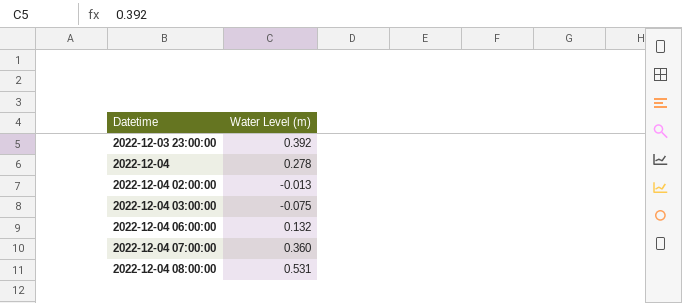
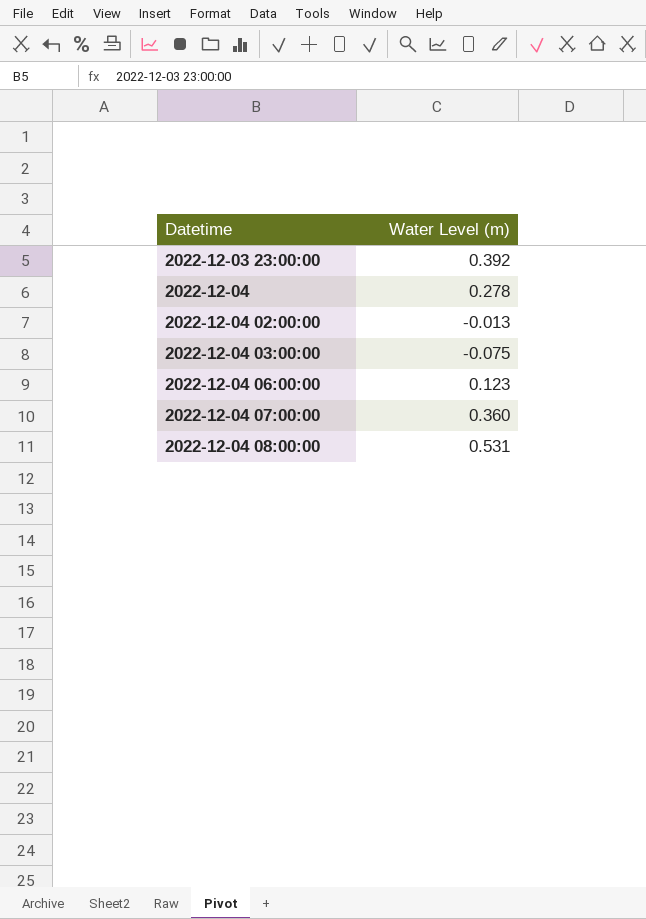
2022-12-04 06:00:00 | Water Level (m): 0.132 -> 0.123

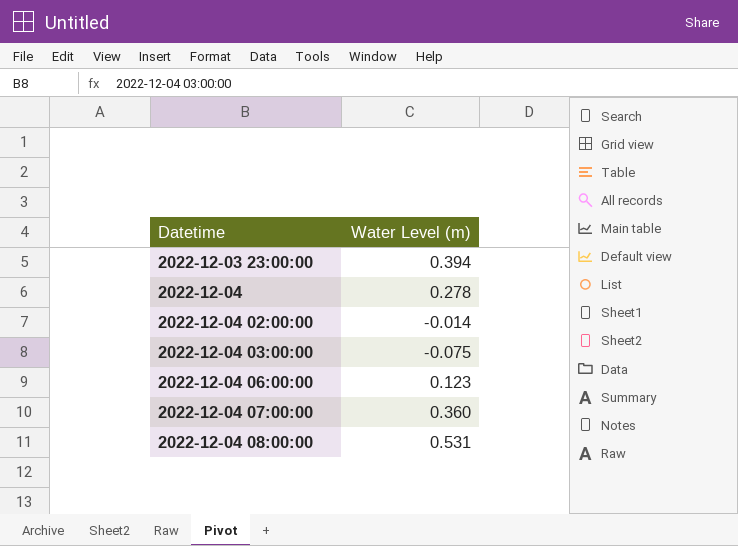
2022-12-03 23:00:00 | Water Level (m): 0.392 -> 0.394
2022-12-04 02:00:00 | Water Level (m): -0.013 -> -0.014

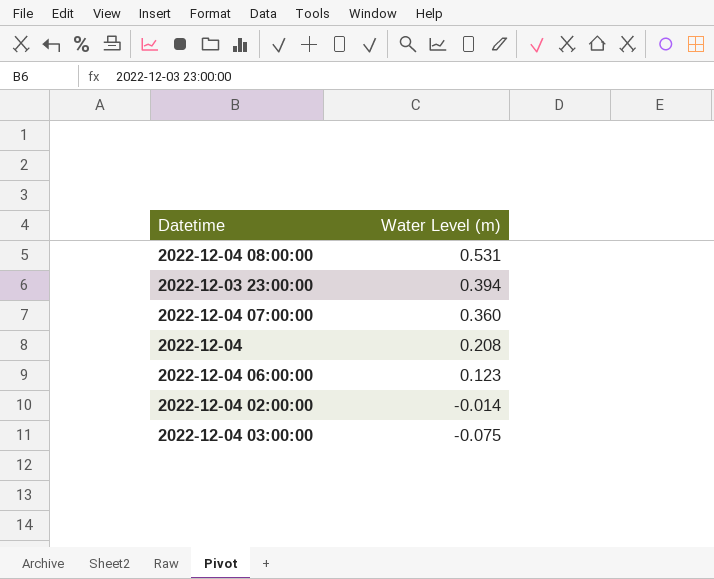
row order: Datetime ascending -> Water Level (m) descending
2022-12-04 | Water Level (m): 0.278 -> 0.208

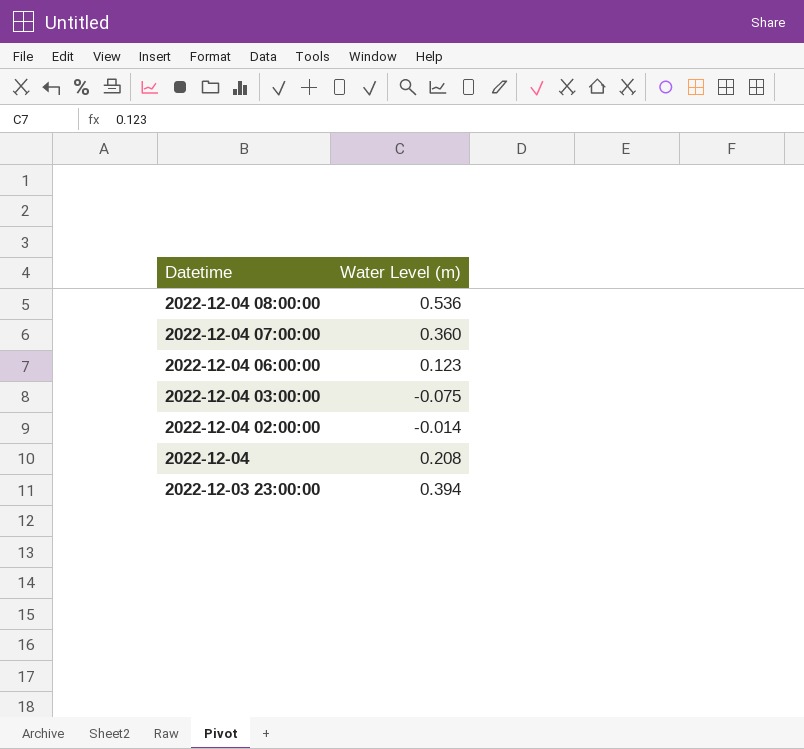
row order: Water Level (m) descending -> Datetime descending
2022-12-04 08:00:00 | Water Level (m): 0.531 -> 0.536

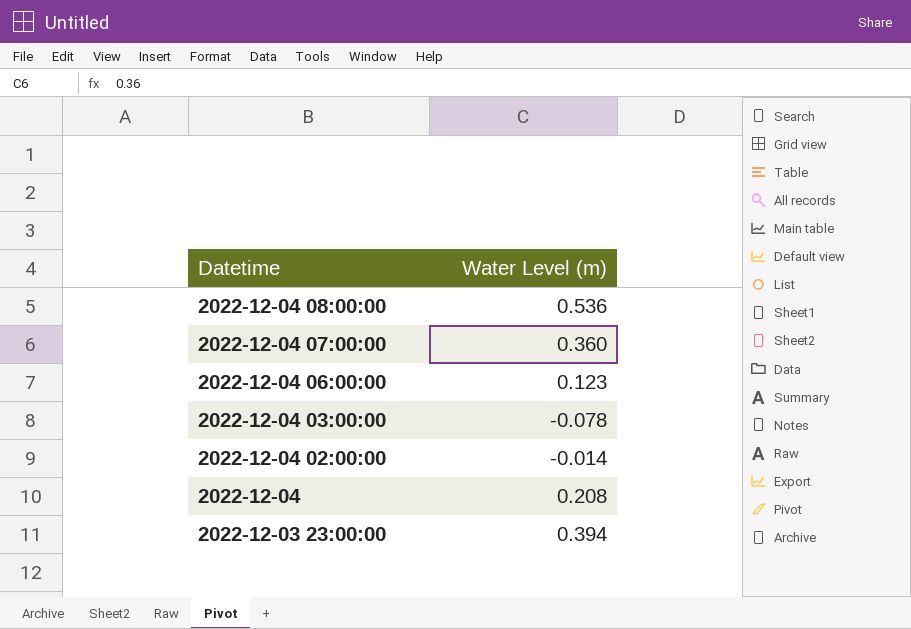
2022-12-04 03:00:00 | Water Level (m): -0.075 -> -0.078

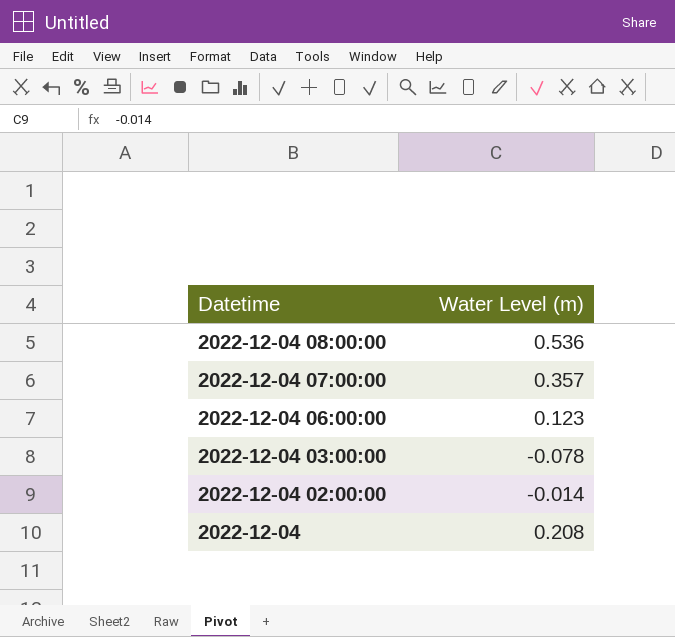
row 2022-12-03 23:00:00: 0.394 -> none
2022-12-04 07:00:00 | Water Level (m): 0.360 -> 0.357

